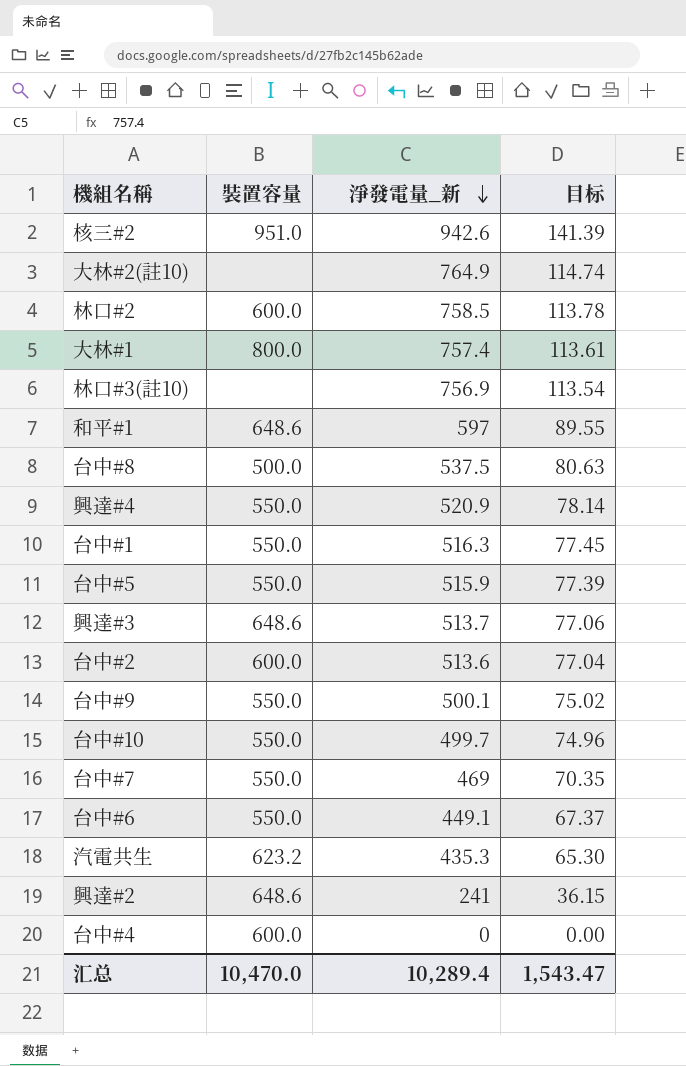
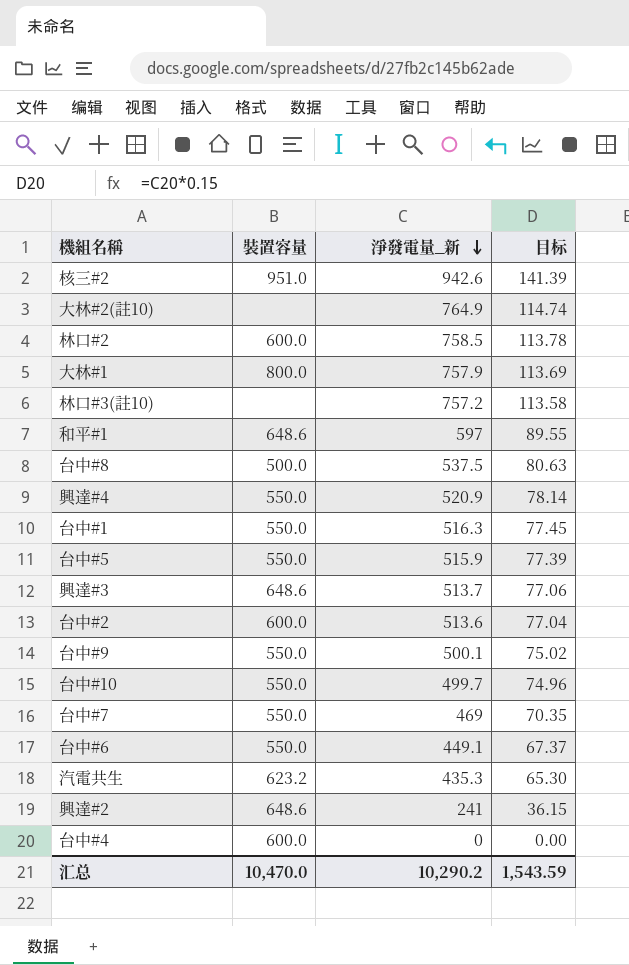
大林#1 | 淨發電量_新: 757.4 -> 757.9
大林#1 | 目标: 113.61 -> 113.69
林口#3(註10) | 淨發電量_新: 756.9 -> 757.2
林口#3(註10) | 目标: 113.54 -> 113.58
汇总 | 淨發電量_新: 10,289.4 -> 10,290.2
汇总 | 目标: 1,543.47 -> 1,543.59

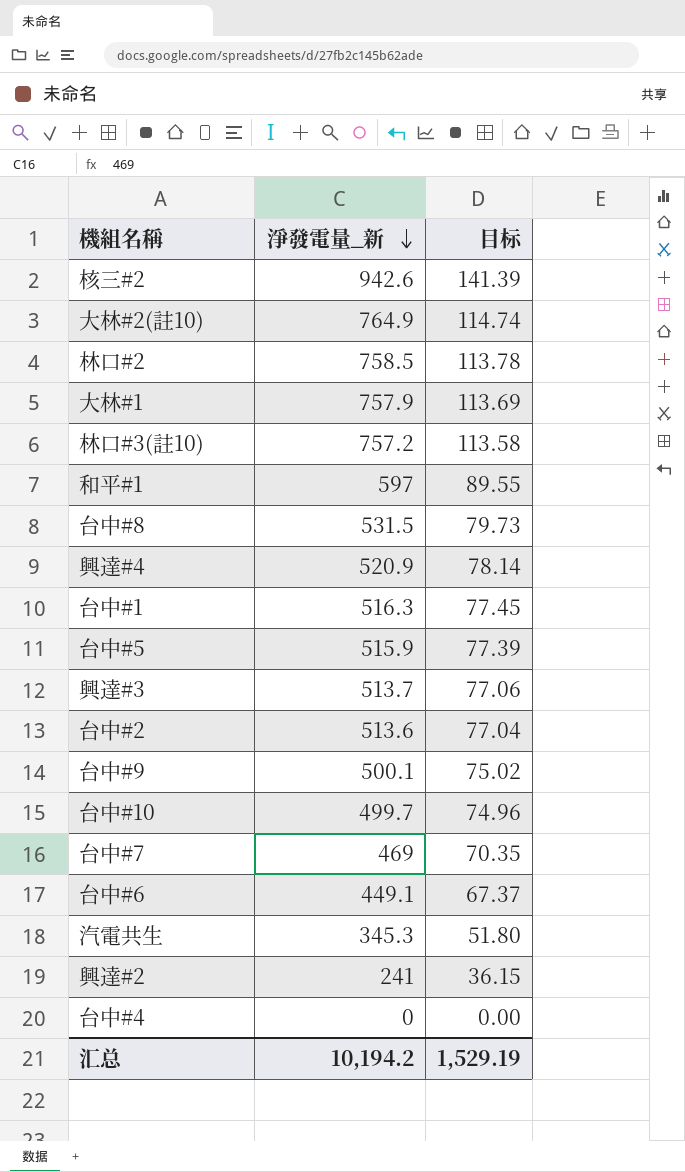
column 裝置容量 | position: 2 -> none
台中#8 | 淨發電量_新: 537.5 -> 531.5
台中#8 | 目标: 80.63 -> 79.73
汽電共生 | 淨發電量_新: 435.3 -> 345.3
汽電共生 | 目标: 65.30 -> 51.80
汇总 | 淨發電量_新: 10,290.2 -> 10,194.2
汇总 | 目标: 1,543.59 -> 1,529.19

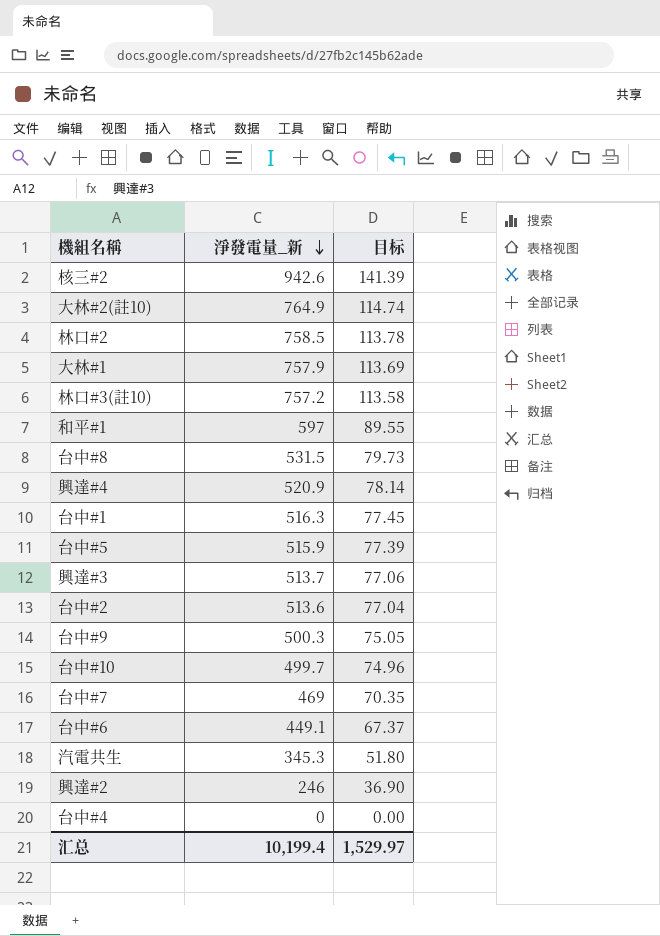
台中#9 | 淨發電量_新: 500.1 -> 500.3
台中#9 | 目标: 75.02 -> 75.05
興達#2 | 淨發電量_新: 241 -> 246
興達#2 | 目标: 36.15 -> 36.90
汇总 | 淨發電量_新: 10,194.2 -> 10,199.4
汇总 | 目标: 1,529.19 -> 1,529.97

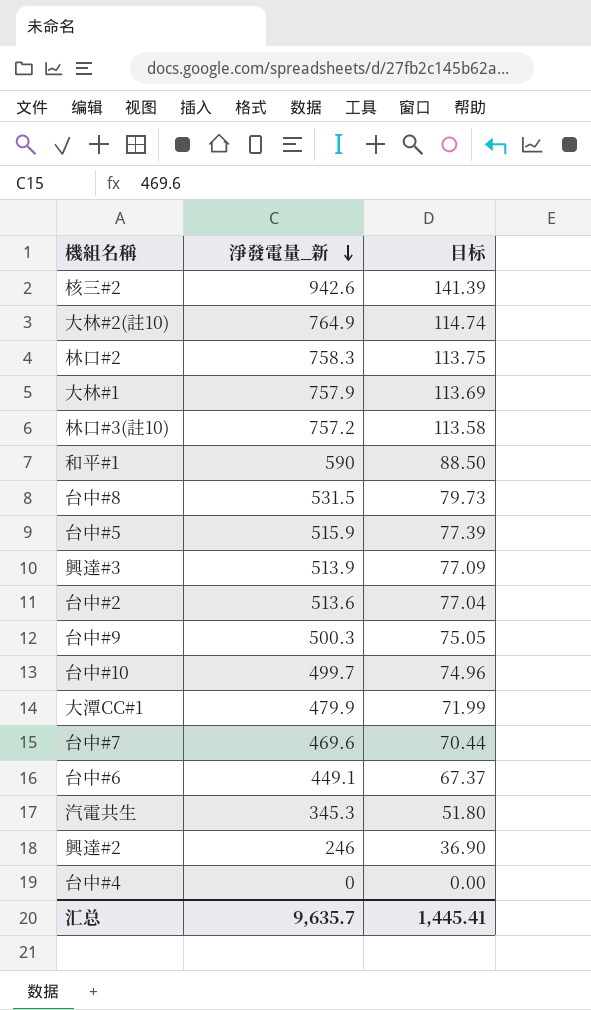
row 興達#4: 520.9 | 78.14 -> none
row 台中#1: 516.3 | 77.45 -> none
林口#2 | 淨發電量_新: 758.5 -> 758.3
林口#2 | 目标: 113.78 -> 113.75
和平#1 | 淨發電量_新: 597 -> 590
和平#1 | 目标: 89.55 -> 88.50
興達#3 | 淨發電量_新: 513.7 -> 513.9
興達#3 | 目标: 77.06 -> 77.09
row 大潭CC#1: none -> 479.9 | 71.99
台中#7 | 淨發電量_新: 469 -> 469.6
台中#7 | 目标: 70.35 -> 70.44
汇总 | 淨發電量_新: 10,199.4 -> 9,635.7
汇总 | 目标: 1,529.97 -> 1,445.41

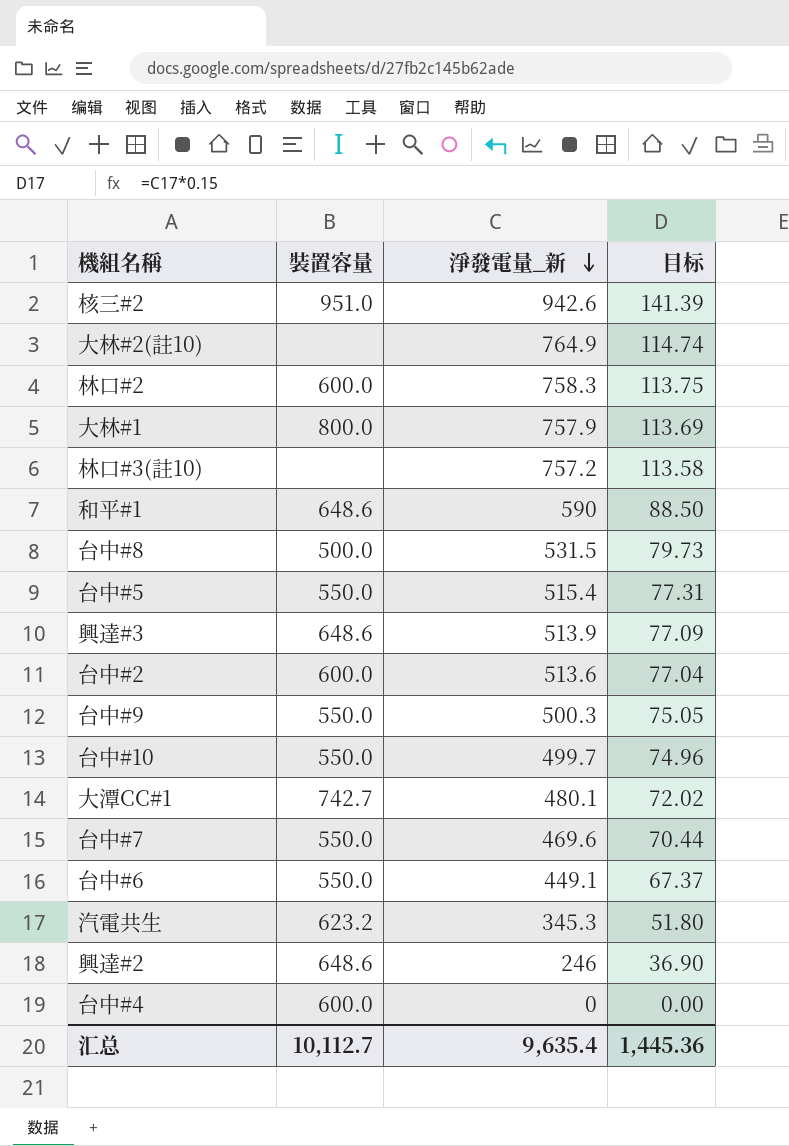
column 裝置容量 | position: none -> 2
台中#5 | 淨發電量_新: 515.9 -> 515.4
台中#5 | 目标: 77.39 -> 77.31
大潭CC#1 | 淨發電量_新: 479.9 -> 480.1
大潭CC#1 | 目标: 71.99 -> 72.02
汇总 | 淨發電量_新: 9,635.7 -> 9,635.4
汇总 | 目标: 1,445.41 -> 1,445.36

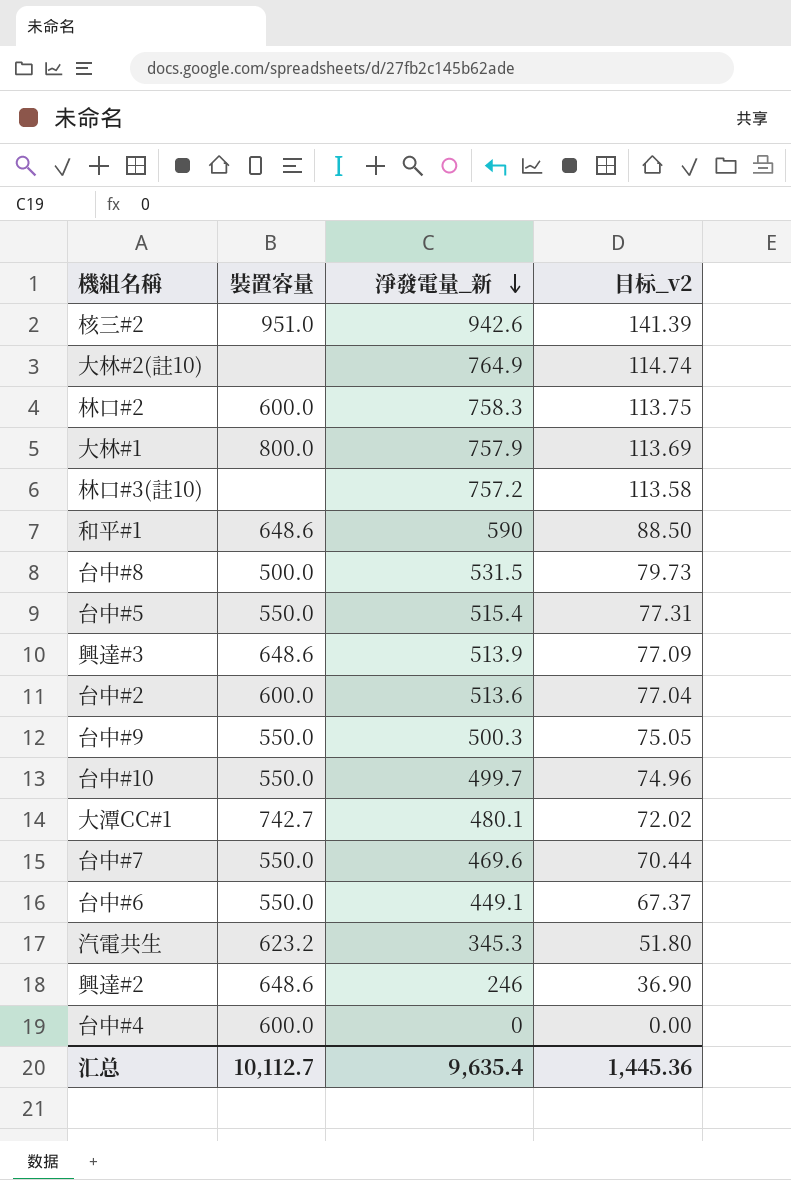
column name: 目标 -> 目标_v2

